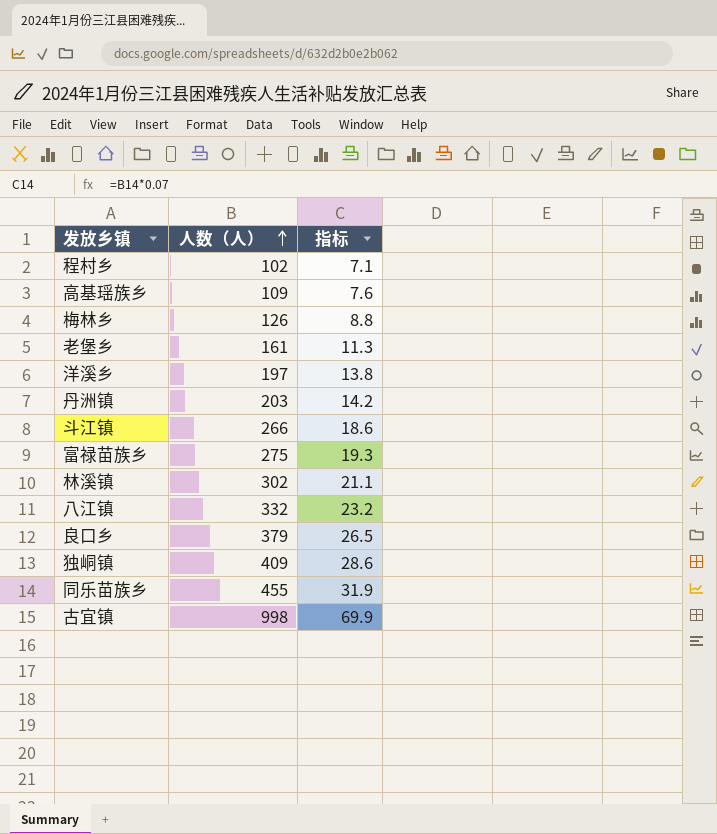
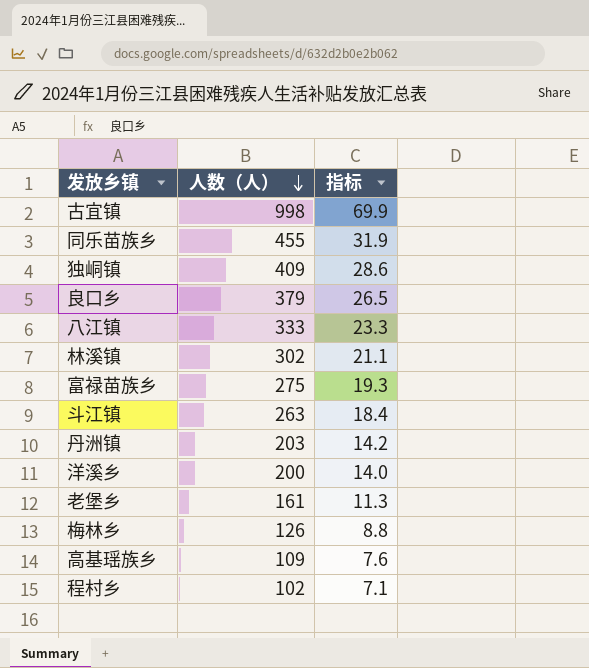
row order: 人数（人） ascending -> 人数（人） descending
八江镇 | 人数（人）: 332 -> 333
八江镇 | 指标: 23.2 -> 23.3
斗江镇 | 人数（人）: 266 -> 263
斗江镇 | 指标: 18.6 -> 18.4
洋溪乡 | 人数（人）: 197 -> 200
洋溪乡 | 指标: 13.8 -> 14.0

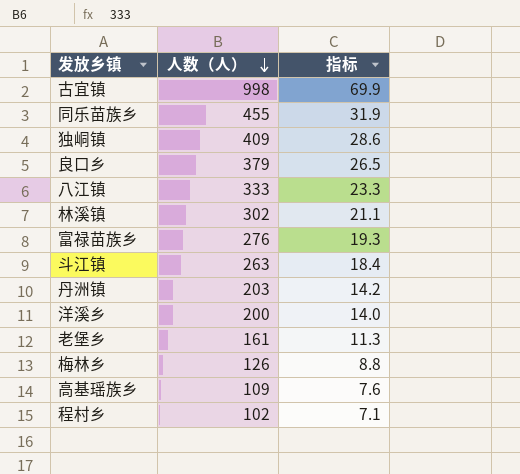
富禄苗族乡 | 人数（人）: 275 -> 276

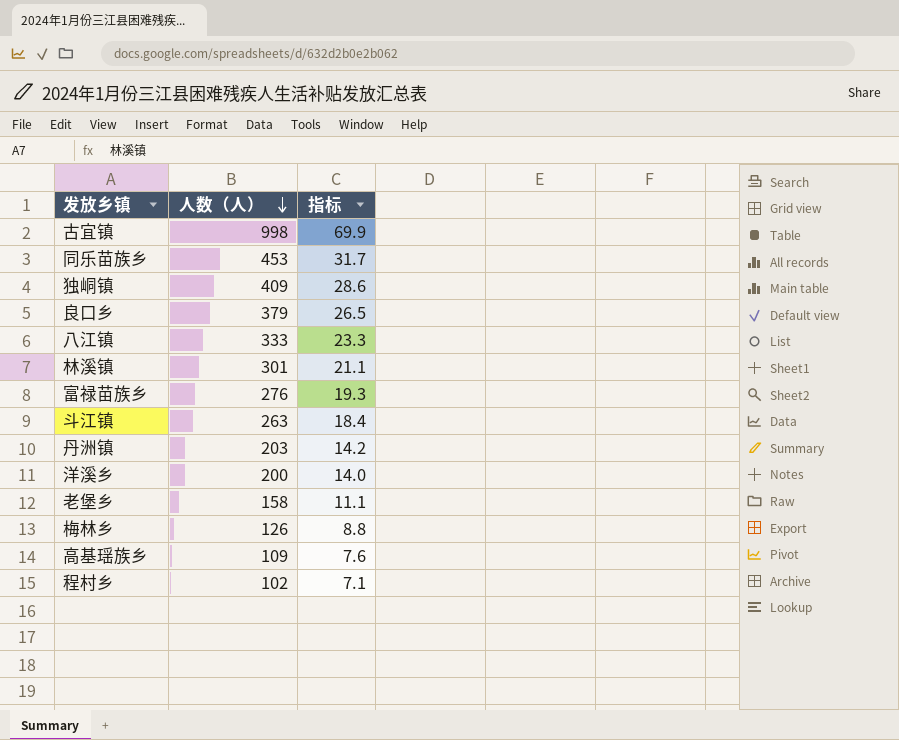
同乐苗族乡 | 人数（人）: 455 -> 453
同乐苗族乡 | 指标: 31.9 -> 31.7
林溪镇 | 人数（人）: 302 -> 301
老堡乡 | 人数（人）: 161 -> 158
老堡乡 | 指标: 11.3 -> 11.1

